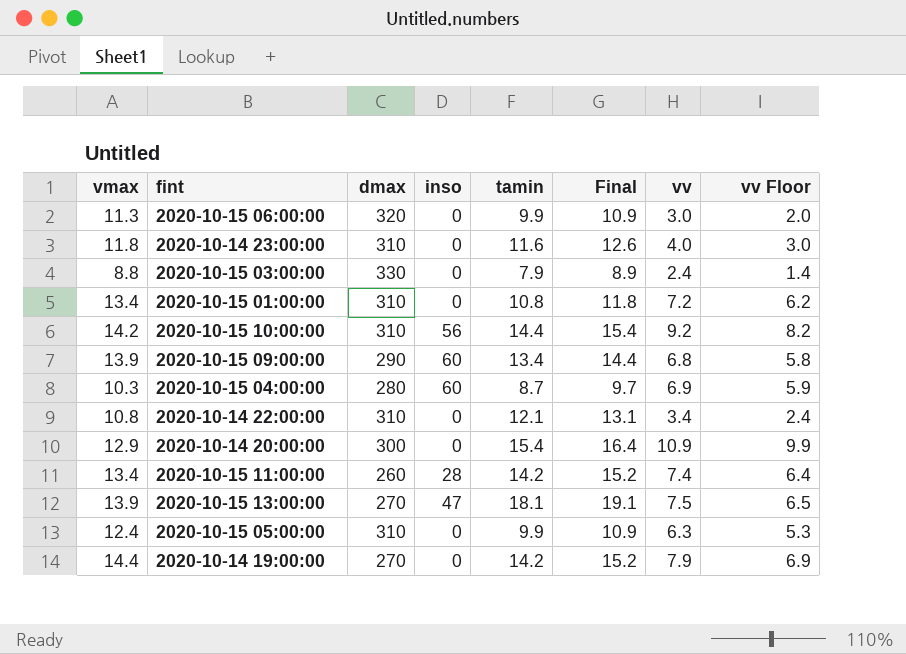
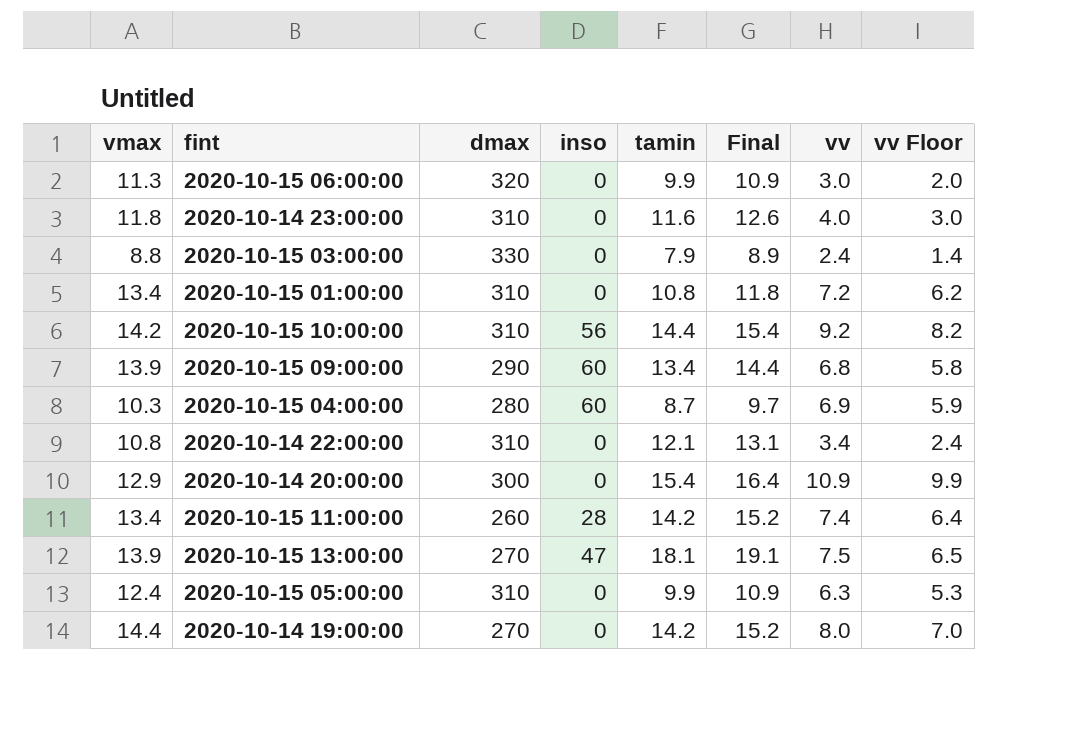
2020-10-14 19:00:00 | vv: 7.9 -> 8.0
2020-10-14 19:00:00 | vv Floor: 6.9 -> 7.0

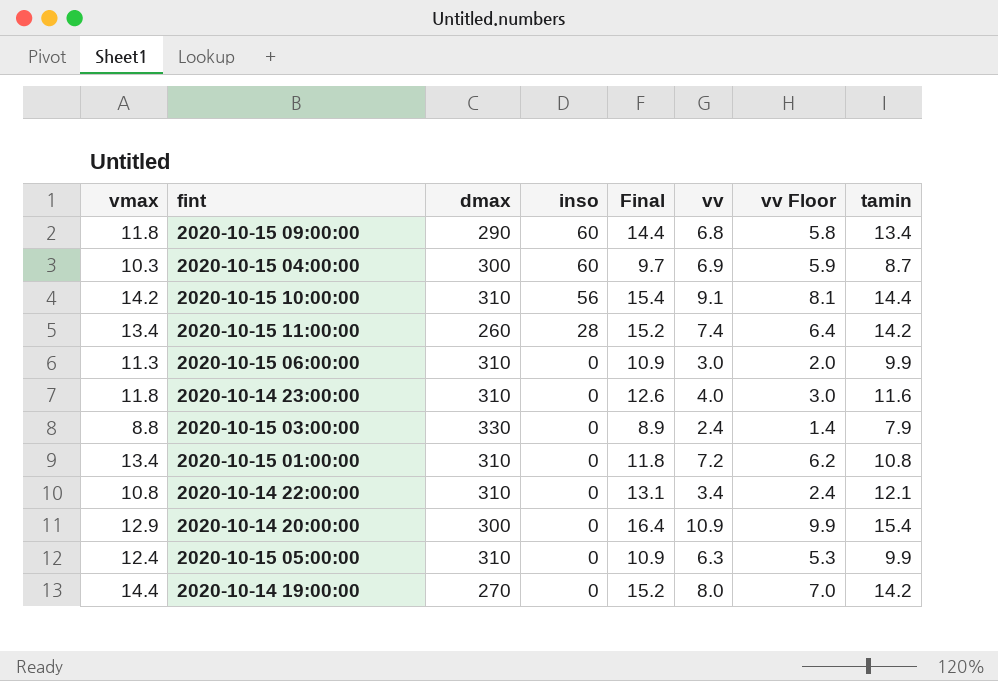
row order: none -> inso descending
column tamin | position: 5 -> 8
row 2020-10-15 13:00:00: 13.9 | 270 | 47 | 18.1 | 19.1 | 7.5 | 6.5 -> none
2020-10-15 09:00:00 | vmax: 13.9 -> 11.8
2020-10-15 04:00:00 | dmax: 280 -> 300
2020-10-15 10:00:00 | vv: 9.2 -> 9.1
2020-10-15 10:00:00 | vv Floor: 8.2 -> 8.1
2020-10-15 06:00:00 | dmax: 320 -> 310

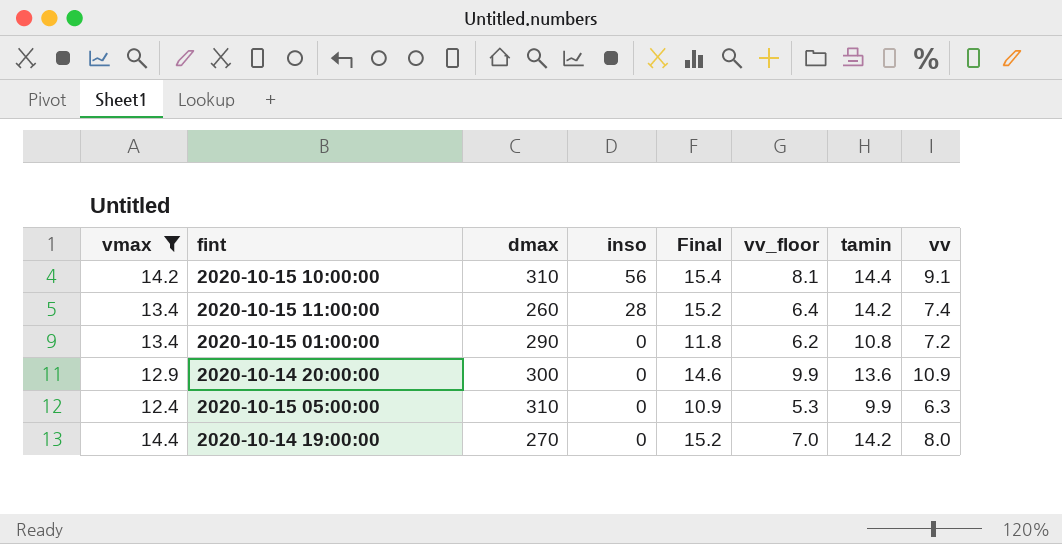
filter: none -> vmax >= 12.4
column name: vv Floor -> vv_floor
column vv | position: 6 -> 8
2020-10-15 01:00:00 | dmax: 310 -> 290
2020-10-14 20:00:00 | Final: 16.4 -> 14.6
2020-10-14 20:00:00 | tamin: 15.4 -> 13.6

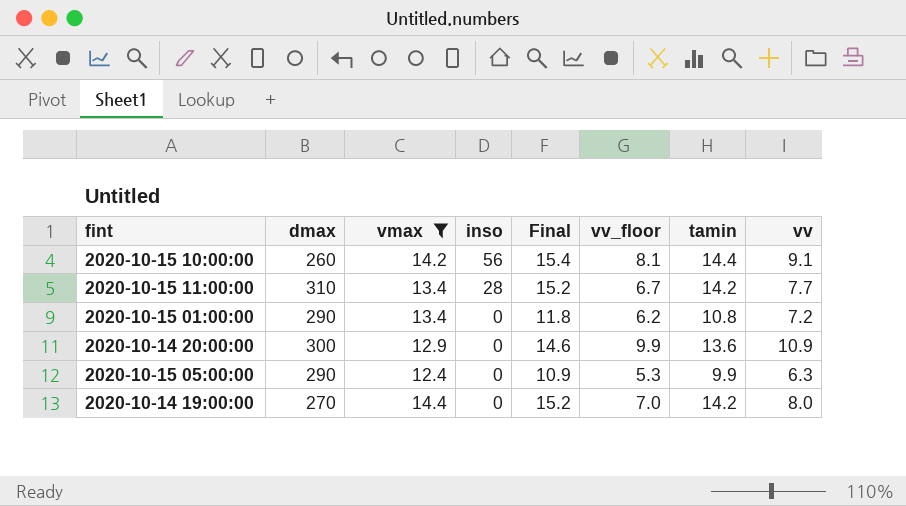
column vmax | position: 1 -> 3
2020-10-15 10:00:00 | dmax: 310 -> 260
2020-10-15 11:00:00 | dmax: 260 -> 310
2020-10-15 11:00:00 | vv_floor: 6.4 -> 6.7
2020-10-15 11:00:00 | vv: 7.4 -> 7.7
2020-10-15 05:00:00 | dmax: 310 -> 290

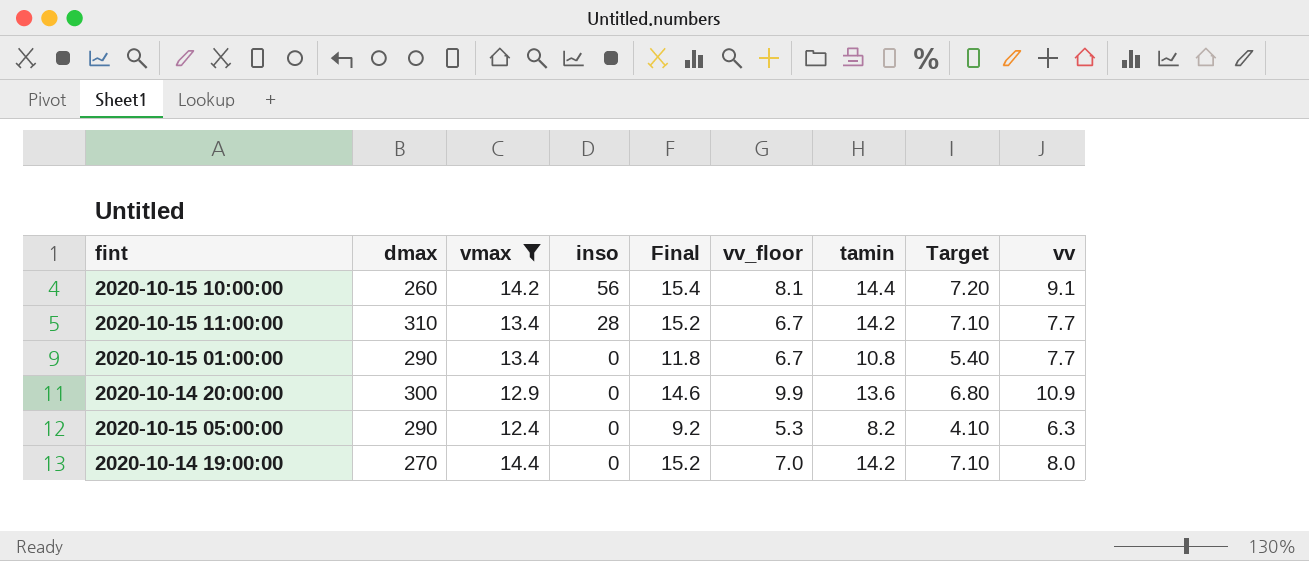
column Target | formula: none -> [tamin] * 0.5
2020-10-15 01:00:00 | vv_floor: 6.2 -> 6.7
2020-10-15 01:00:00 | vv: 7.2 -> 7.7
2020-10-15 05:00:00 | Final: 10.9 -> 9.2
2020-10-15 05:00:00 | tamin: 9.9 -> 8.2

